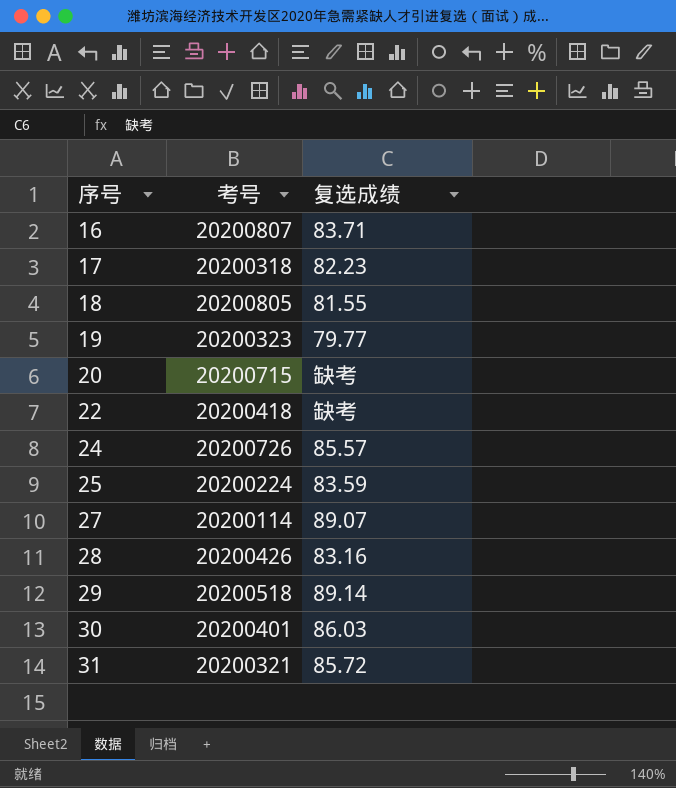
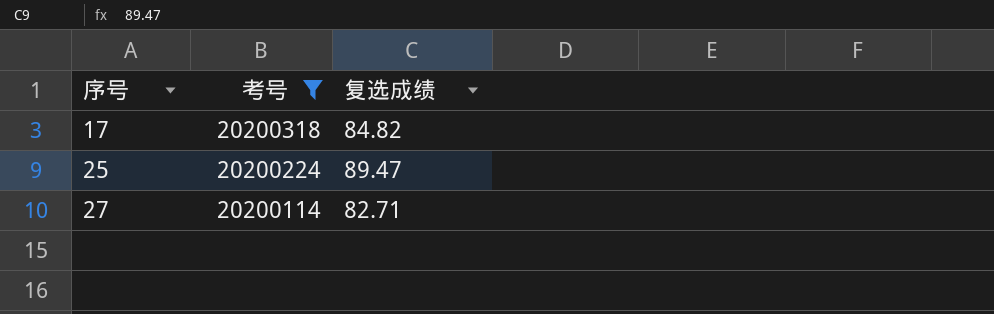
filter: none -> 考号 <= 20200318
17 | 复选成绩: 82.23 -> 84.82
25 | 复选成绩: 83.59 -> 89.47
27 | 复选成绩: 89.07 -> 82.71

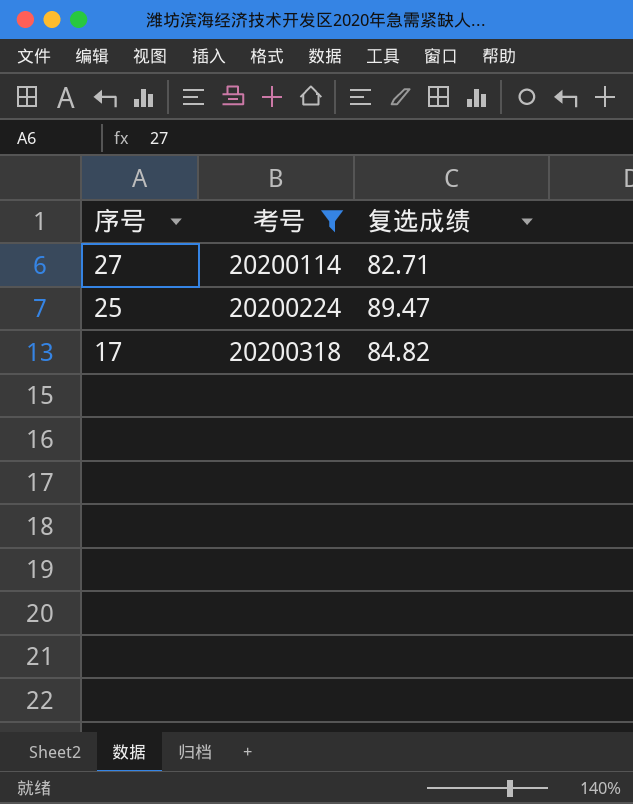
row order: 序号 ascending -> 序号 descending

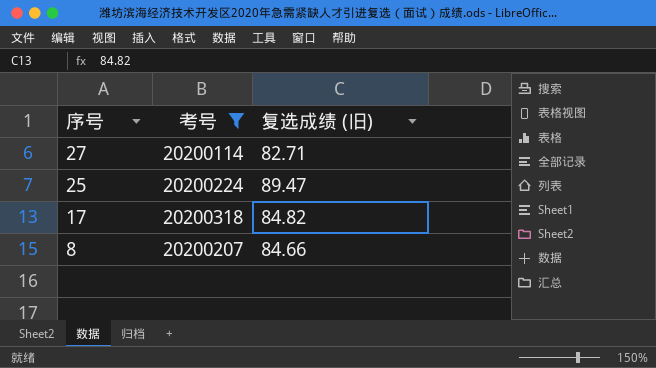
column name: 复选成绩 -> 复选成绩 (旧)
row 8: none -> 20200207 | 84.66

